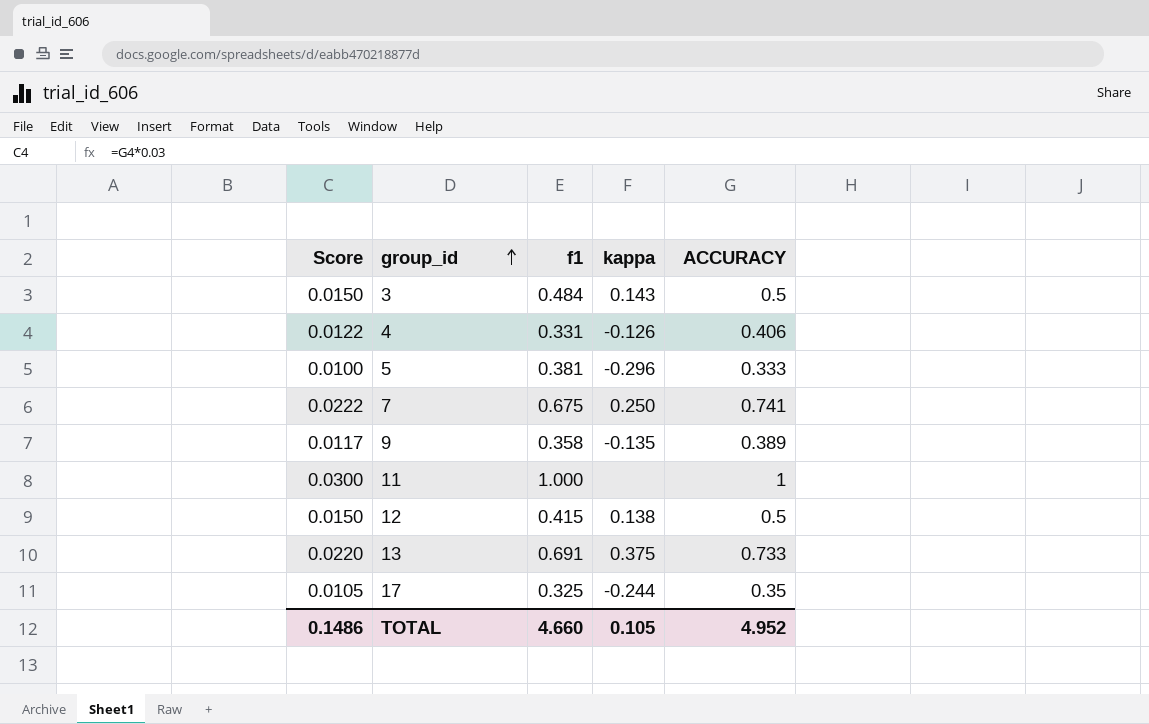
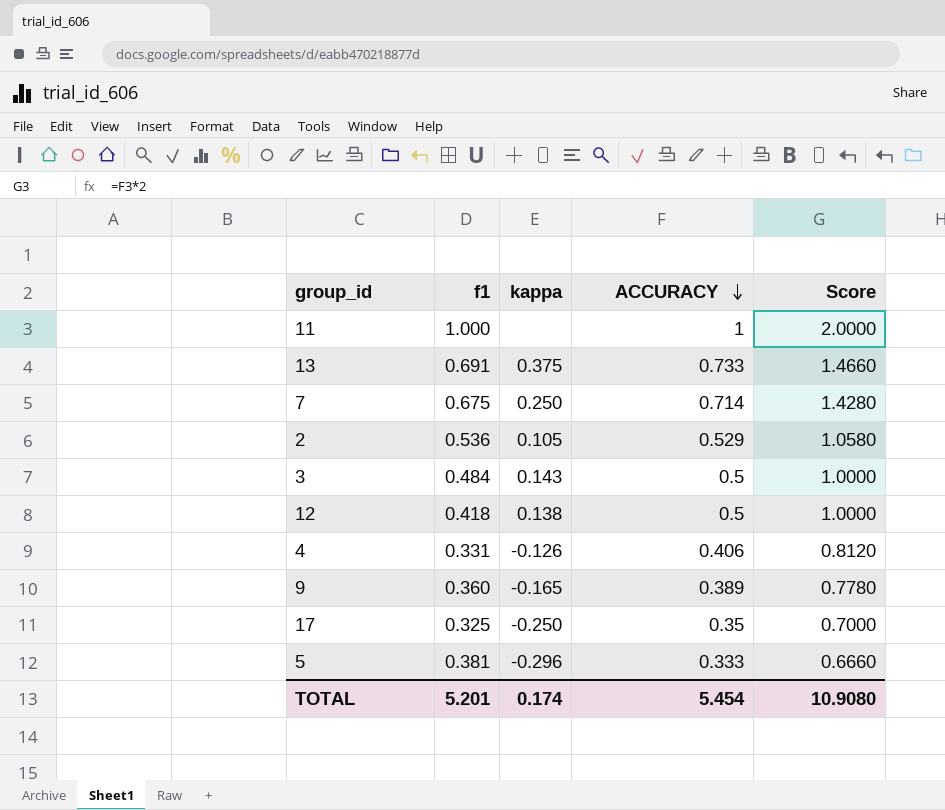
row order: group_id ascending -> ACCURACY descending
column Score | formula: [ACCURACY] * 0.03 -> [ACCURACY] * 2
column Score | position: 1 -> 5
7 | ACCURACY: 0.741 -> 0.714
row 2: none -> 0.536 | 0.105 | 0.529 | 1.0580
12 | f1: 0.415 -> 0.418
9 | f1: 0.358 -> 0.360
9 | kappa: -0.135 -> -0.165
17 | kappa: -0.244 -> -0.250
TOTAL | f1: 4.660 -> 5.201
TOTAL | kappa: 0.105 -> 0.174
TOTAL | ACCURACY: 4.952 -> 5.454
TOTAL | Score: 0.1486 -> 10.9080

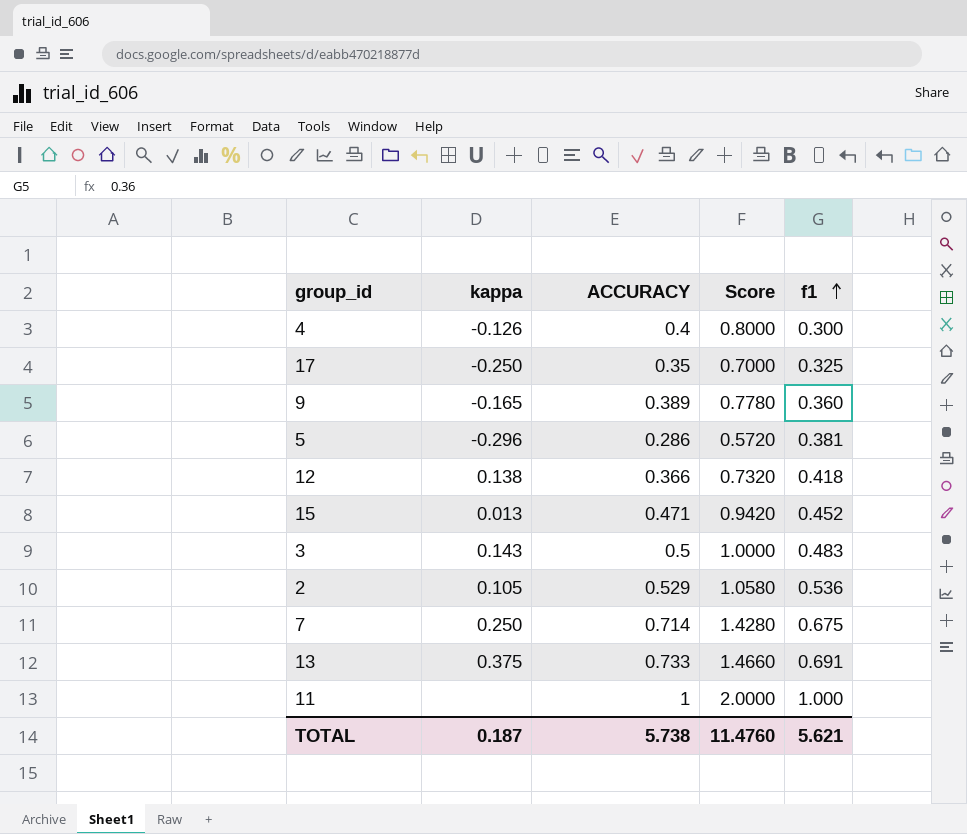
row order: ACCURACY descending -> f1 ascending
column f1 | position: 2 -> 5
4 | ACCURACY: 0.406 -> 0.4
4 | Score: 0.8120 -> 0.8000
4 | f1: 0.331 -> 0.300
5 | ACCURACY: 0.333 -> 0.286
5 | Score: 0.6660 -> 0.5720
12 | ACCURACY: 0.5 -> 0.366
12 | Score: 1.0000 -> 0.7320
row 15: none -> 0.013 | 0.471 | 0.9420 | 0.452
3 | f1: 0.484 -> 0.483
TOTAL | kappa: 0.174 -> 0.187
TOTAL | ACCURACY: 5.454 -> 5.738
TOTAL | Score: 10.9080 -> 11.4760
TOTAL | f1: 5.201 -> 5.621

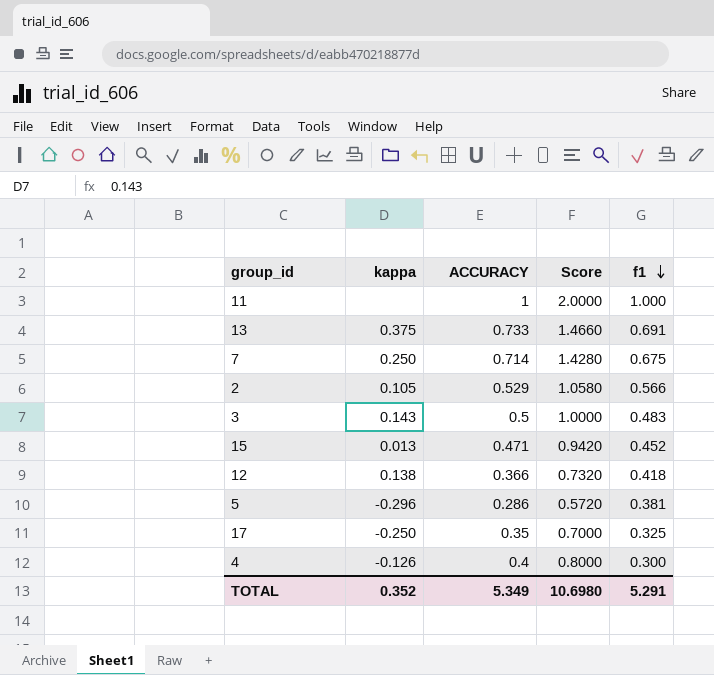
row order: f1 ascending -> f1 descending
row 9: -0.165 | 0.389 | 0.7780 | 0.360 -> none
2 | f1: 0.536 -> 0.566
TOTAL | kappa: 0.187 -> 0.352
TOTAL | ACCURACY: 5.738 -> 5.349
TOTAL | Score: 11.4760 -> 10.6980
TOTAL | f1: 5.621 -> 5.291

